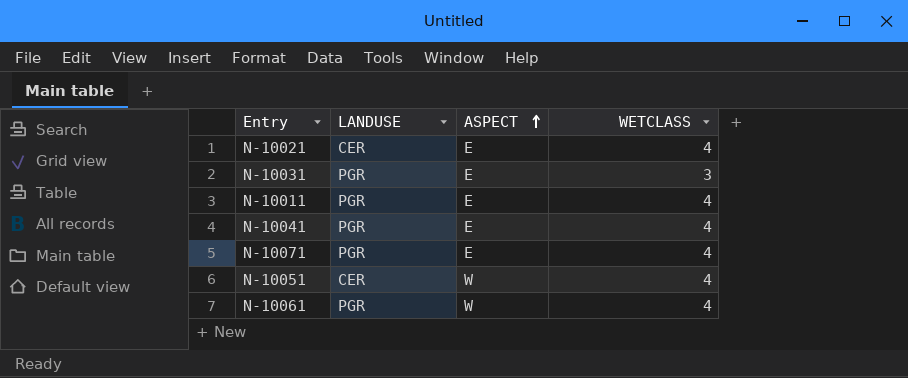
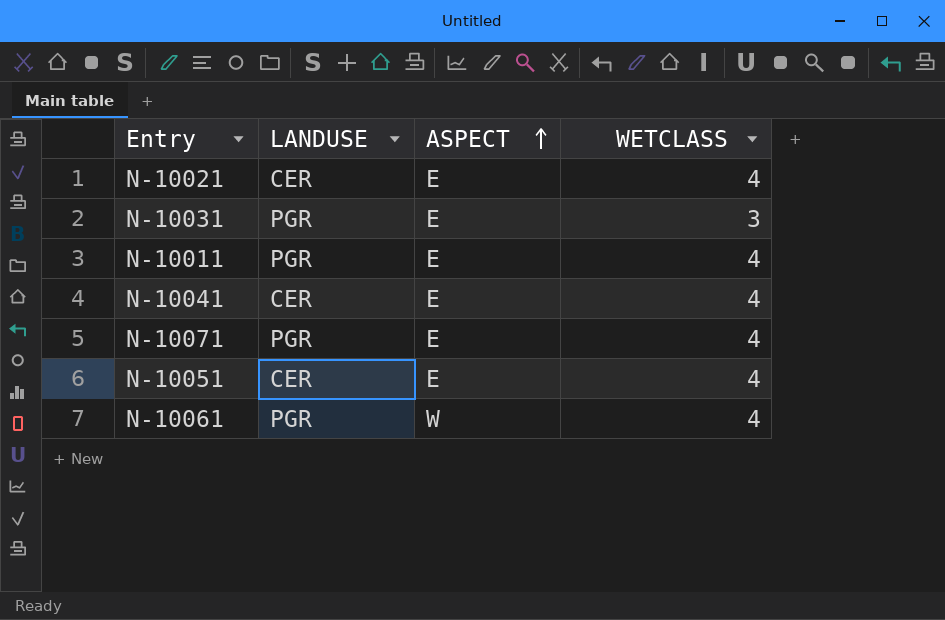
N-10041 | LANDUSE: PGR -> CER
N-10051 | ASPECT: W -> E

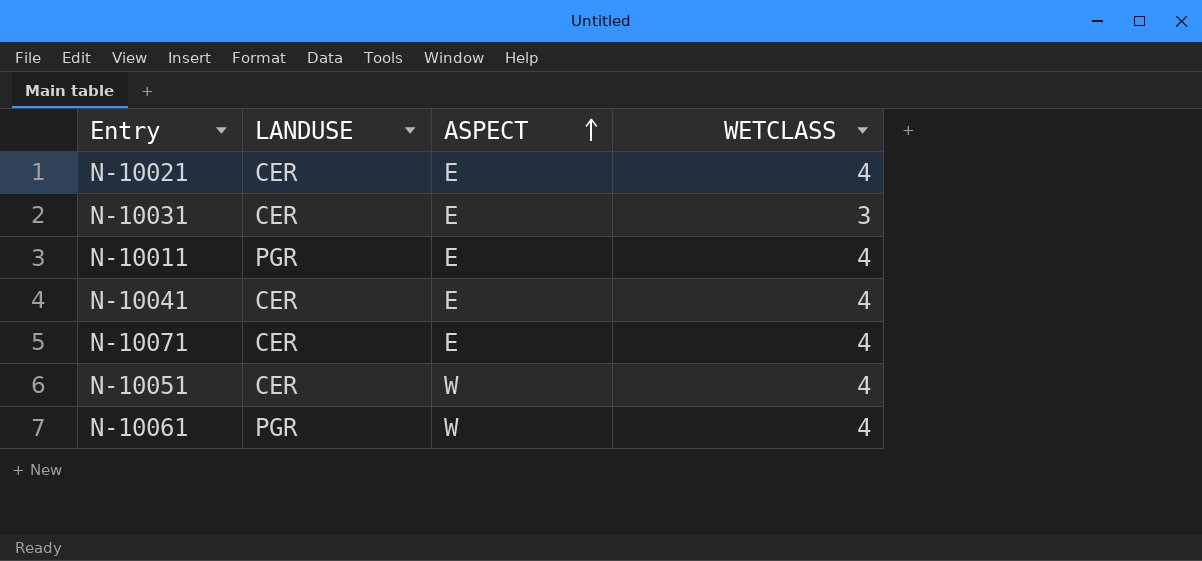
N-10031 | LANDUSE: PGR -> CER
N-10071 | LANDUSE: PGR -> CER
N-10051 | ASPECT: E -> W

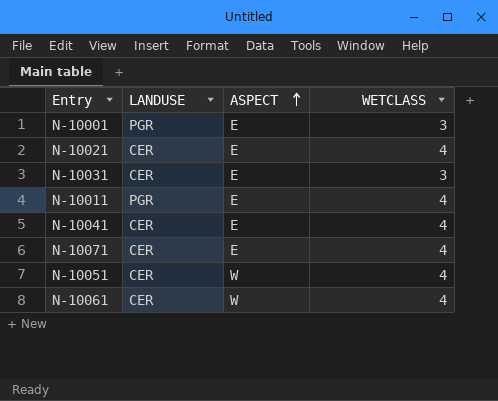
row N-10001: none -> PGR | E | 3
N-10061 | LANDUSE: PGR -> CER

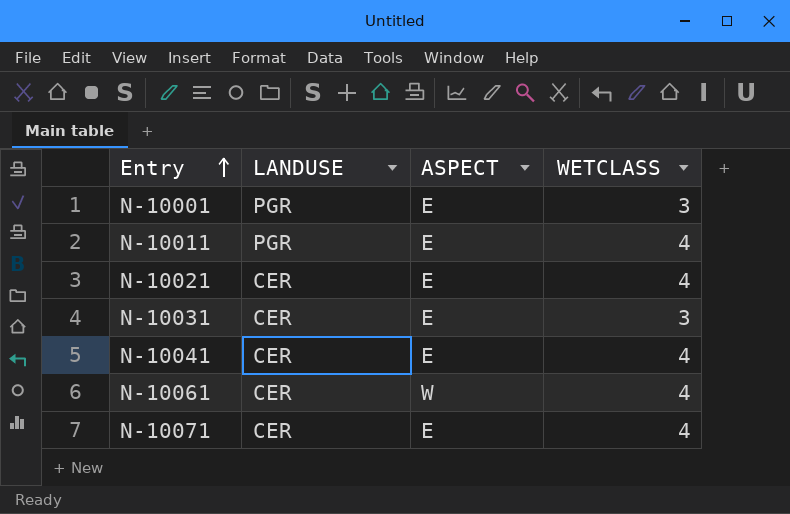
row order: ASPECT ascending -> Entry ascending
row N-10051: CER | W | 4 -> none

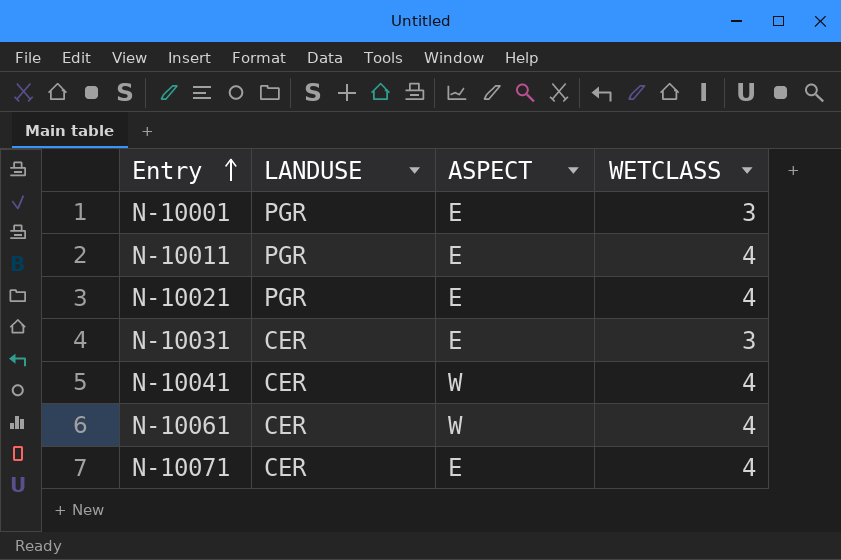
N-10021 | LANDUSE: CER -> PGR
N-10041 | ASPECT: E -> W

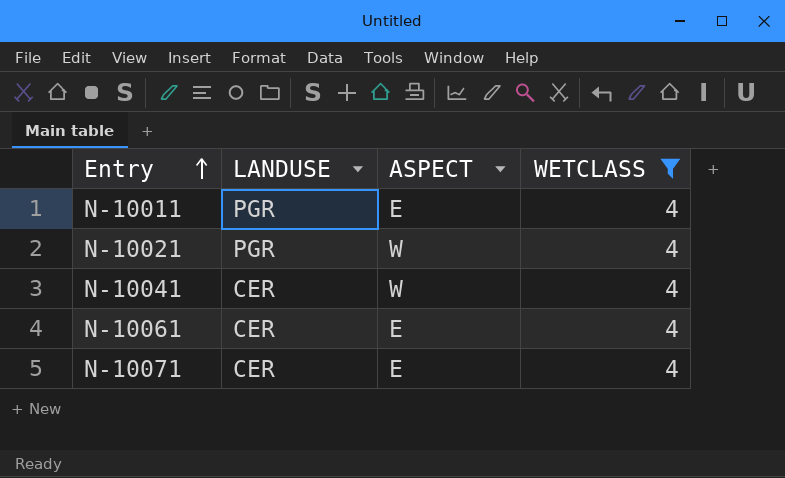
filter: none -> WETCLASS = 4
N-10021 | ASPECT: E -> W
N-10061 | ASPECT: W -> E

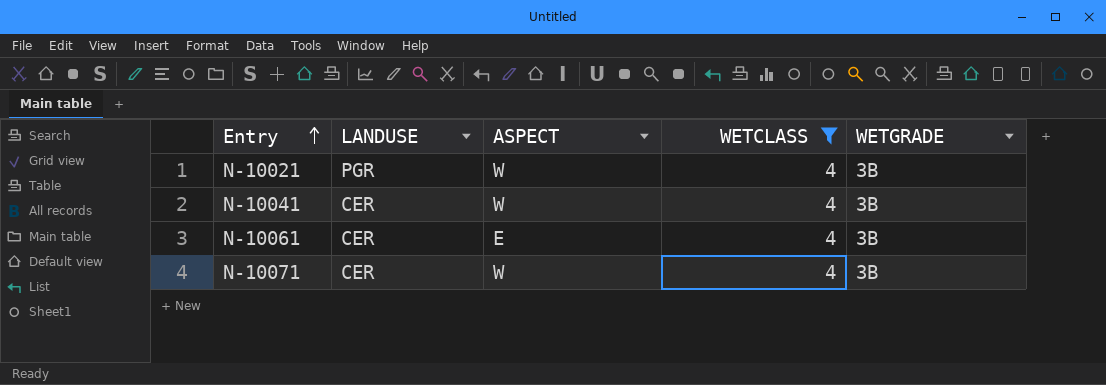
column WETGRADE | position: none -> 5
row N-10011: PGR | E | 4 -> none
N-10071 | ASPECT: E -> W

